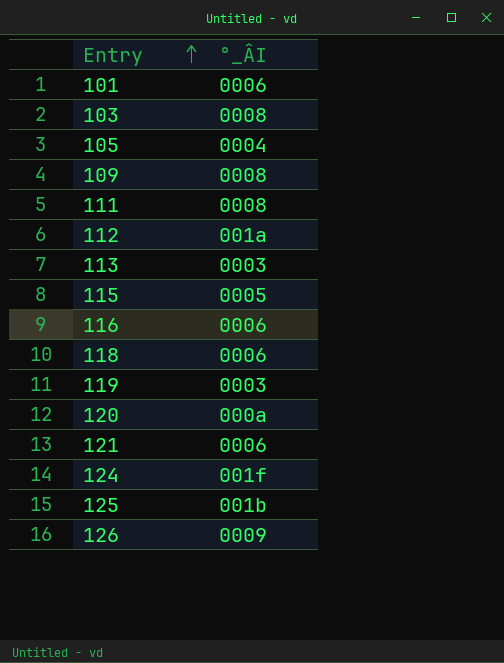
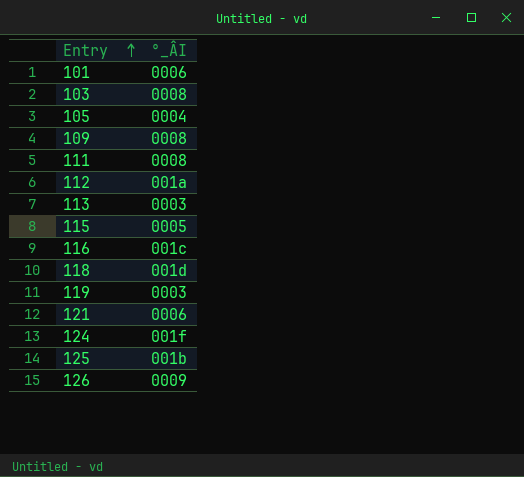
row 120: 000a -> none
116 | °_ÂI: 0006 -> 001c
118 | °_ÂI: 0006 -> 001d

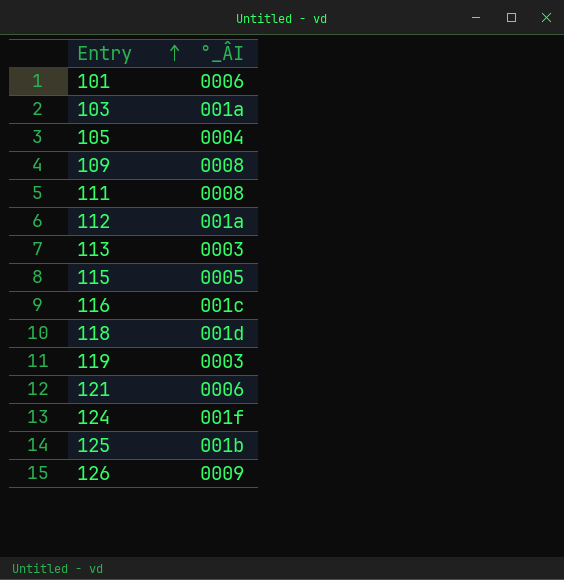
103 | °_ÂI: 0008 -> 001a

